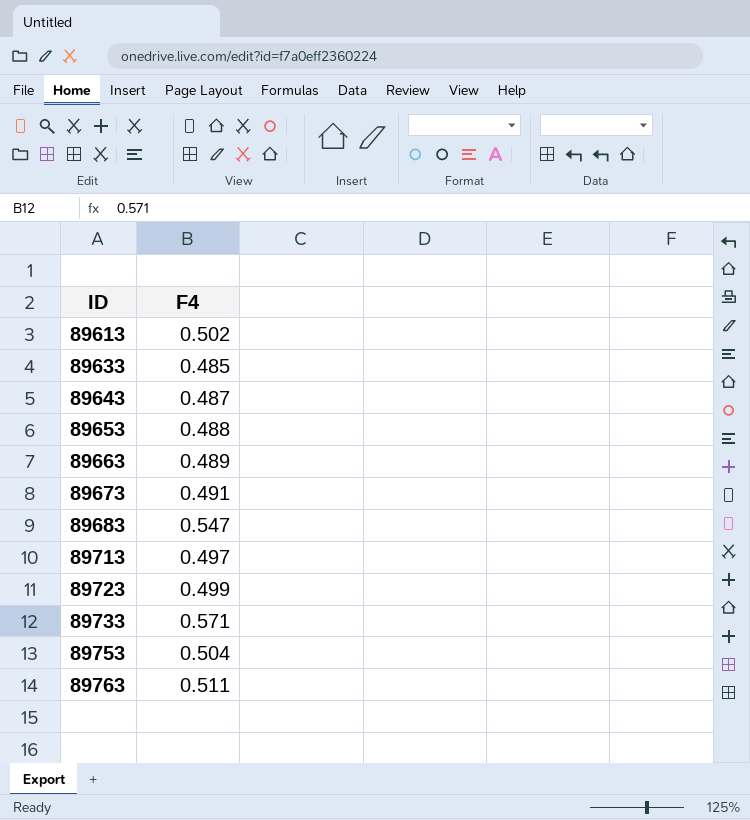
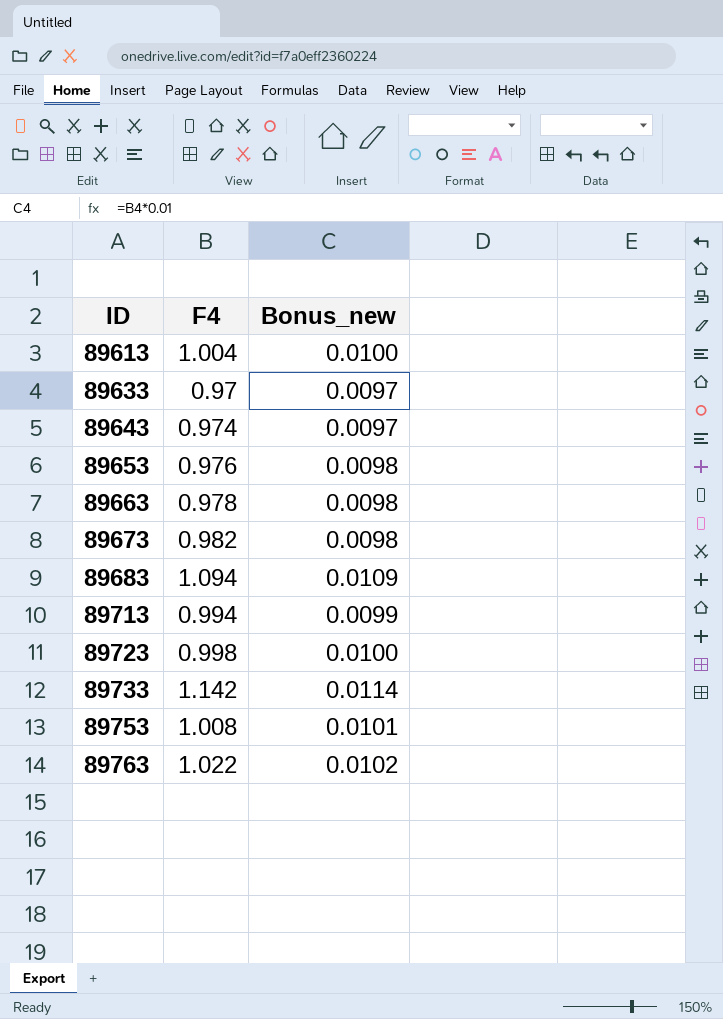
column Bonus_new | formula: none -> [F4] * 0.01
89613 | F4: 0.502 -> 1.004
89633 | F4: 0.485 -> 0.97
89643 | F4: 0.487 -> 0.974
89653 | F4: 0.488 -> 0.976
89663 | F4: 0.489 -> 0.978
89673 | F4: 0.491 -> 0.982
89683 | F4: 0.547 -> 1.094
89713 | F4: 0.497 -> 0.994
89723 | F4: 0.499 -> 0.998
89733 | F4: 0.571 -> 1.142
89753 | F4: 0.504 -> 1.008
89763 | F4: 0.511 -> 1.022

